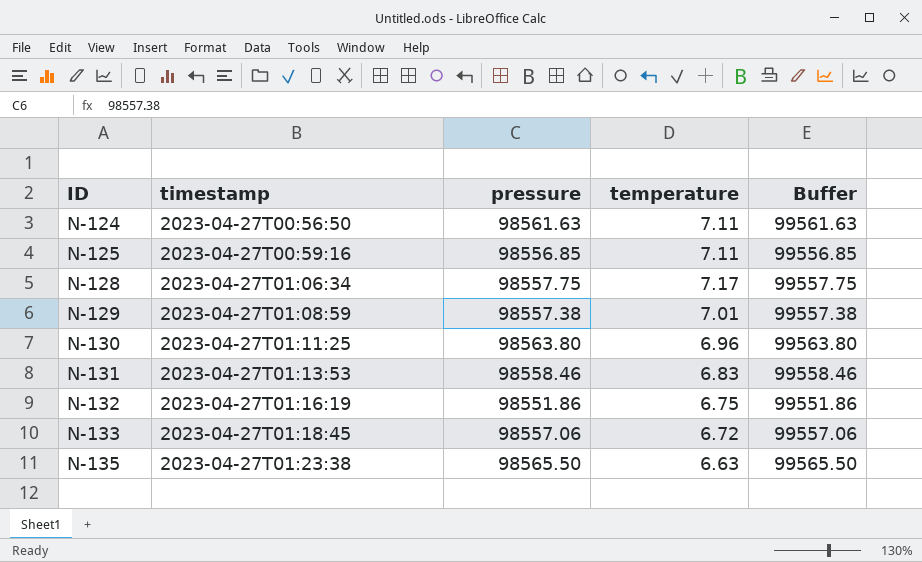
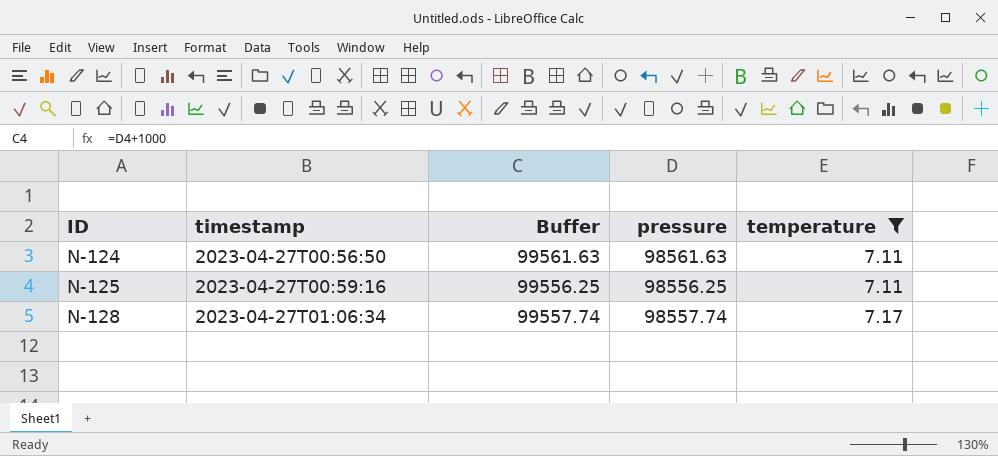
filter: none -> temperature >= 7.11
column Buffer | position: 5 -> 3
N-125 | Buffer: 99556.85 -> 99556.25
N-125 | pressure: 98556.85 -> 98556.25
N-128 | Buffer: 99557.75 -> 99557.74
N-128 | pressure: 98557.75 -> 98557.74

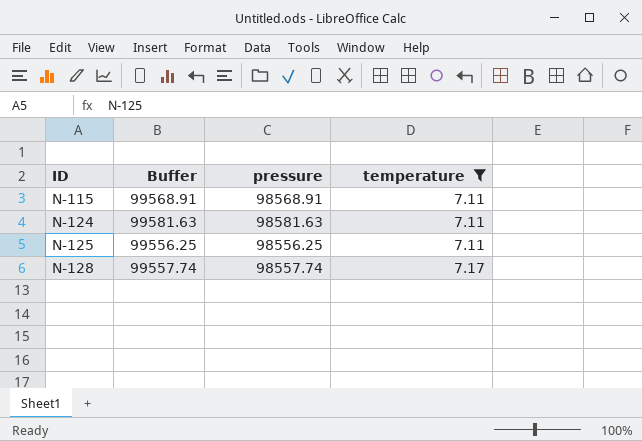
column timestamp | position: 2 -> none
row N-115: none -> 99568.91 | 98568.91 | 7.11
N-124 | Buffer: 99561.63 -> 99581.63
N-124 | pressure: 98561.63 -> 98581.63

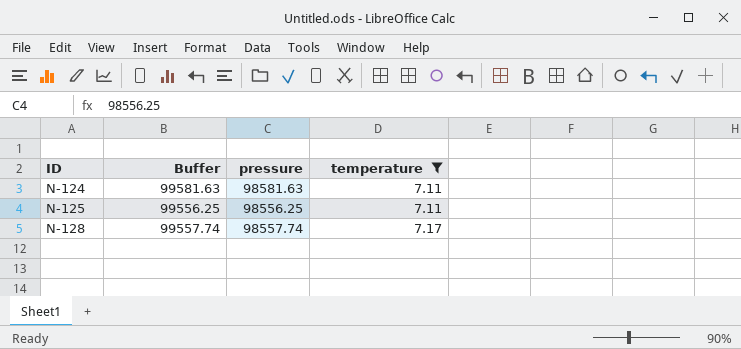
row N-115: 99568.91 | 98568.91 | 7.11 -> none

